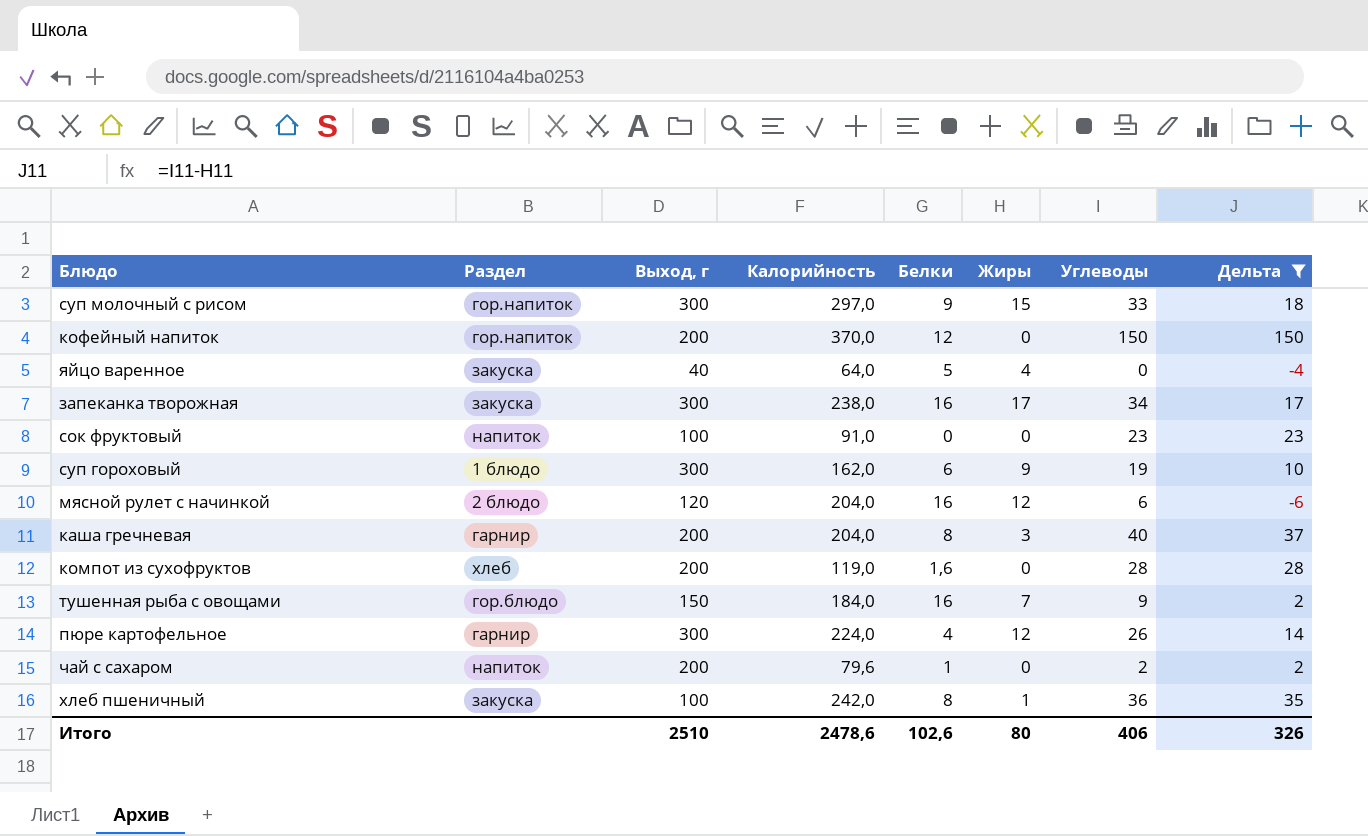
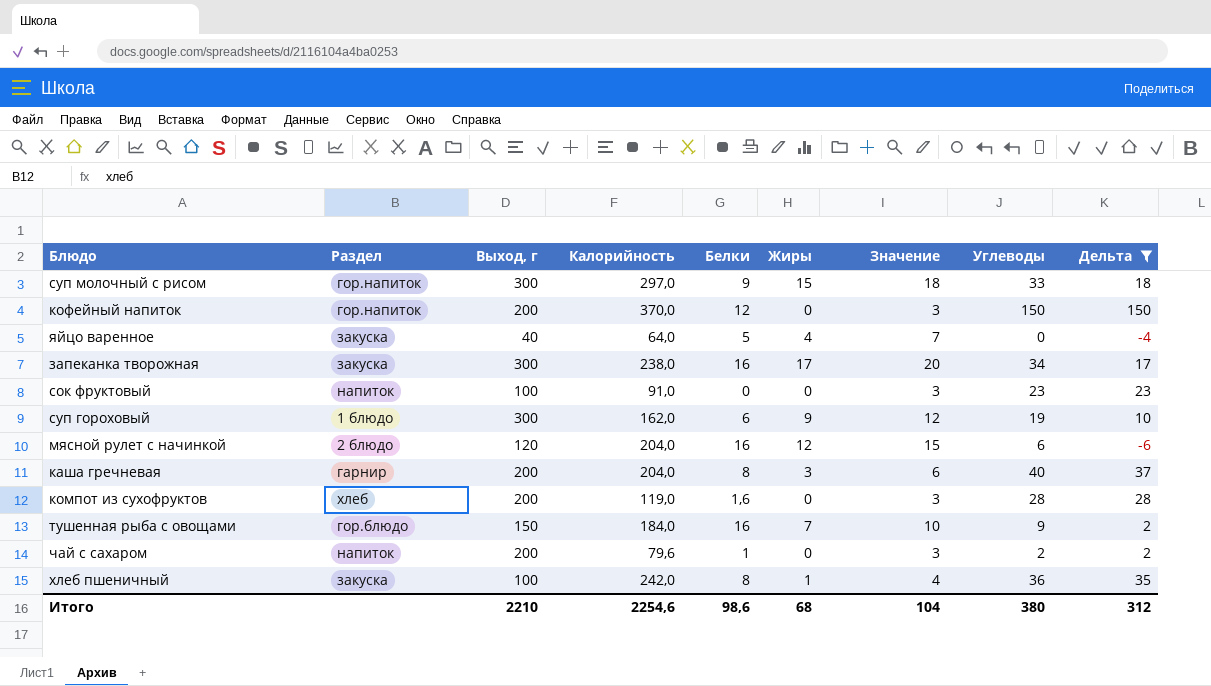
column Значение | formula: none -> [Жиры] + 3
row пюре картофельное: гарнир | 300 | 224,0 | 4 | 12 | 26 | 14 -> none
Итого | Выход, г: 2510 -> 2210
Итого | Калорийность: 2478,6 -> 2254,6
Итого | Белки: 102,6 -> 98,6
Итого | Жиры: 80 -> 68
Итого | Углеводы: 406 -> 380
Итого | Дельта: 326 -> 312

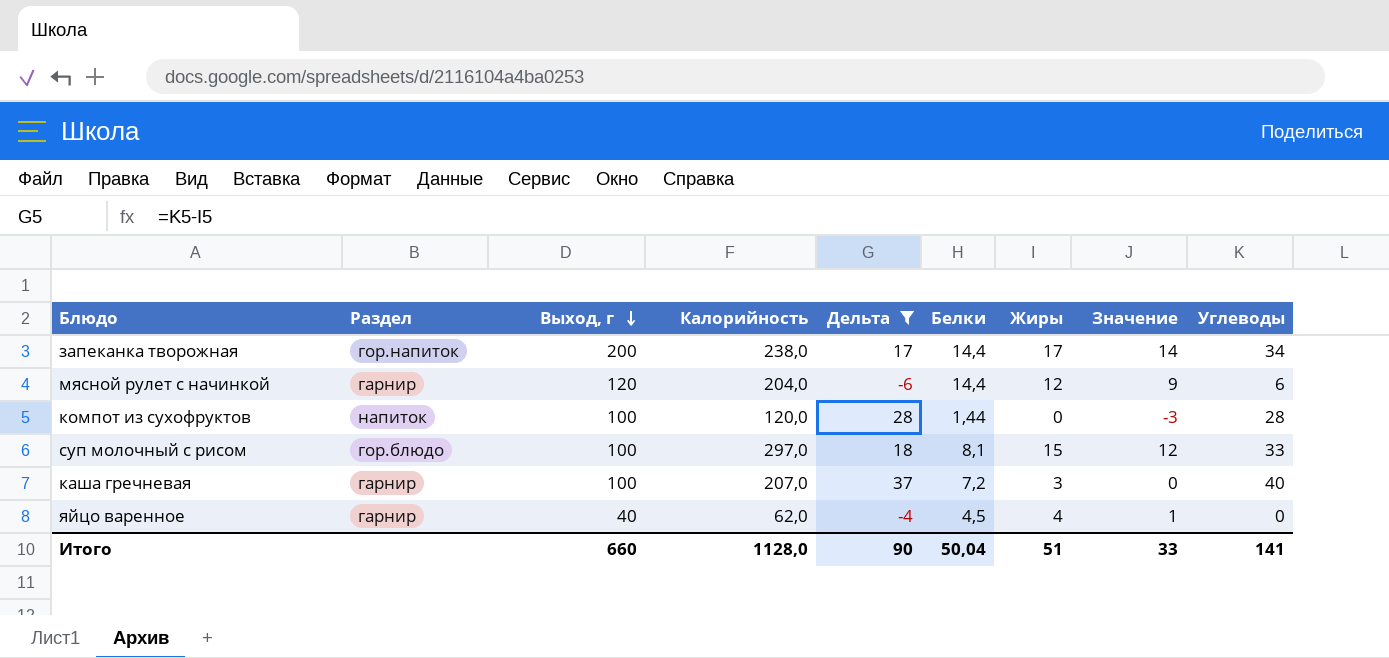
row order: none -> Выход, г descending
column Дельта | position: 9 -> 5
column Значение | formula: [Жиры] + 3 -> [Жиры] - 3
row кофейный напиток: гор.напиток | 200 | 370,0 | 12 | 0 | 3 | 150 | 150 -> none
row сок фруктовый: напиток | 100 | 91,0 | 0 | 0 | 3 | 23 | 23 -> none
row суп гороховый: 1 блюдо | 300 | 162,0 | 6 | 9 | 12 | 19 | 10 -> none
row тушенная рыба с овощами: гор.блюдо | 150 | 184,0 | 16 | 7 | 10 | 9 | 2 -> none
row чай с сахаром: напиток | 200 | 79,6 | 1 | 0 | 3 | 2 | 2 -> none
row хлеб пшеничный: закуска | 100 | 242,0 | 8 | 1 | 4 | 36 | 35 -> none
запеканка творожная | Раздел: закуска -> гор.напиток
запеканка творожная | Выход, г: 300 -> 200
запеканка творожная | Белки: 16 -> 14,4
мясной рулет с начинкой | Раздел: 2 блюдо -> гарнир
мясной рулет с начинкой | Белки: 16 -> 14,4
компот из сухофруктов | Раздел: хлеб -> напиток
компот из сухофруктов | Выход, г: 200 -> 100
компот из сухофруктов | Калорийность: 119,0 -> 120,0
компот из сухофруктов | Белки: 1,6 -> 1,44
суп молочный с рисом | Раздел: гор.напиток -> гор.блюдо
суп молочный с рисом | Выход, г: 300 -> 100
суп молочный с рисом | Белки: 9 -> 8,1
каша гречневая | Выход, г: 200 -> 100
каша гречневая | Калорийность: 204,0 -> 207,0
каша гречневая | Белки: 8 -> 7,2
яйцо варенное | Раздел: закуска -> гарнир
яйцо варенное | Калорийность: 64,0 -> 62,0
яйцо варенное | Белки: 5 -> 4,5
Итого | Выход, г: 2210 -> 660
Итого | Калорийность: 2254,6 -> 1128,0
Итого | Дельта: 312 -> 90
Итого | Белки: 98,6 -> 50,04
Итого | Жиры: 68 -> 51
Итого | Значение: 104 -> 33
Итого | Углеводы: 380 -> 141

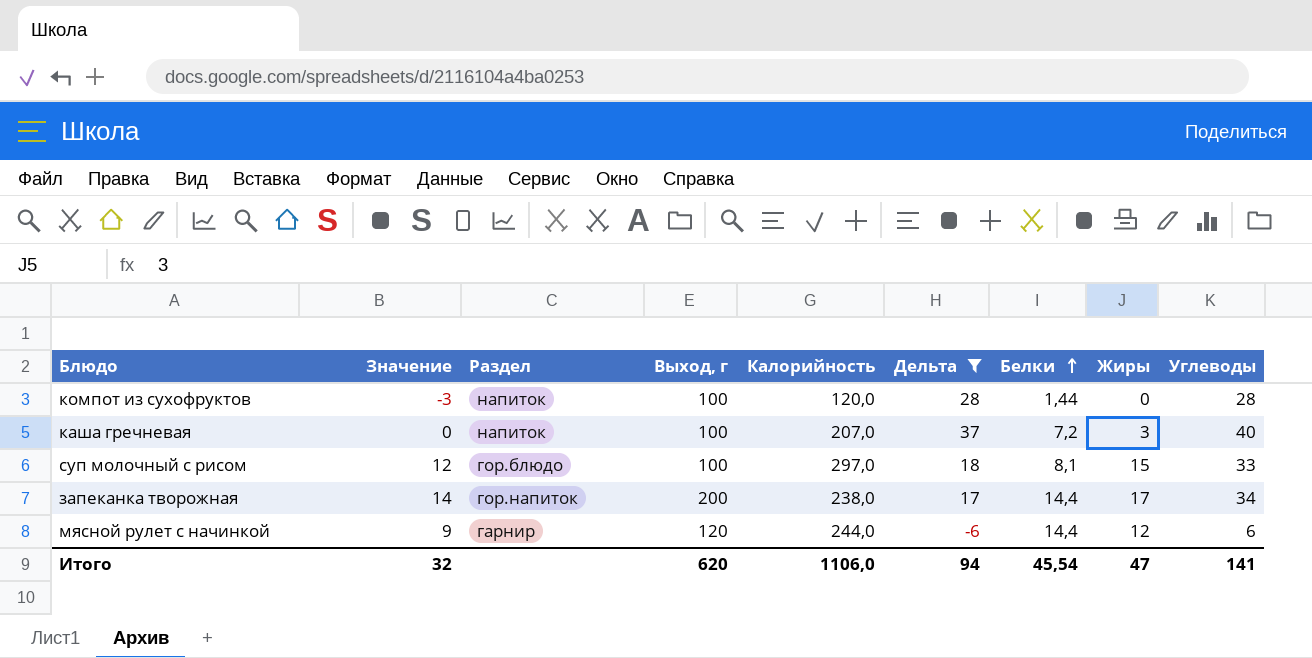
row order: Выход, г descending -> Белки ascending
column Значение | position: 8 -> 2
row яйцо варенное: гарнир | 40 | 62,0 | -4 | 4,5 | 4 | 1 | 0 -> none
каша гречневая | Раздел: гарнир -> напиток
мясной рулет с начинкой | Калорийность: 204,0 -> 244,0
Итого | Значение: 33 -> 32
Итого | Выход, г: 660 -> 620
Итого | Калорийность: 1128,0 -> 1106,0
Итого | Дельта: 90 -> 94
Итого | Белки: 50,04 -> 45,54
Итого | Жиры: 51 -> 47

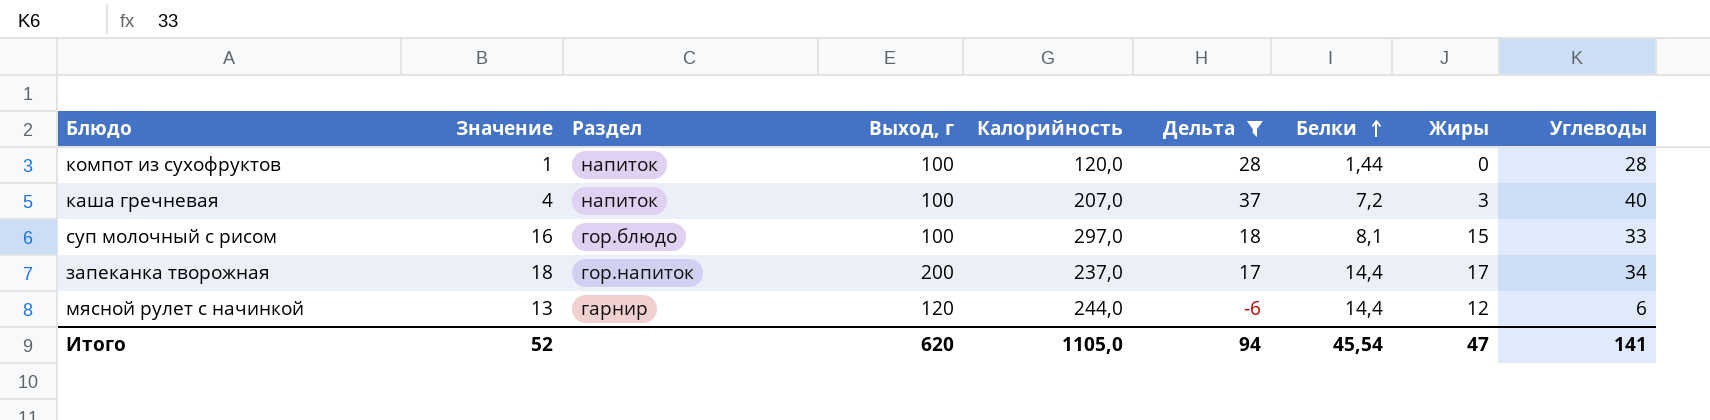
column Значение | formula: [Жиры] - 3 -> [Жиры] + 1
запеканка творожная | Калорийность: 238,0 -> 237,0
Итого | Значение: 32 -> 52
Итого | Калорийность: 1106,0 -> 1105,0

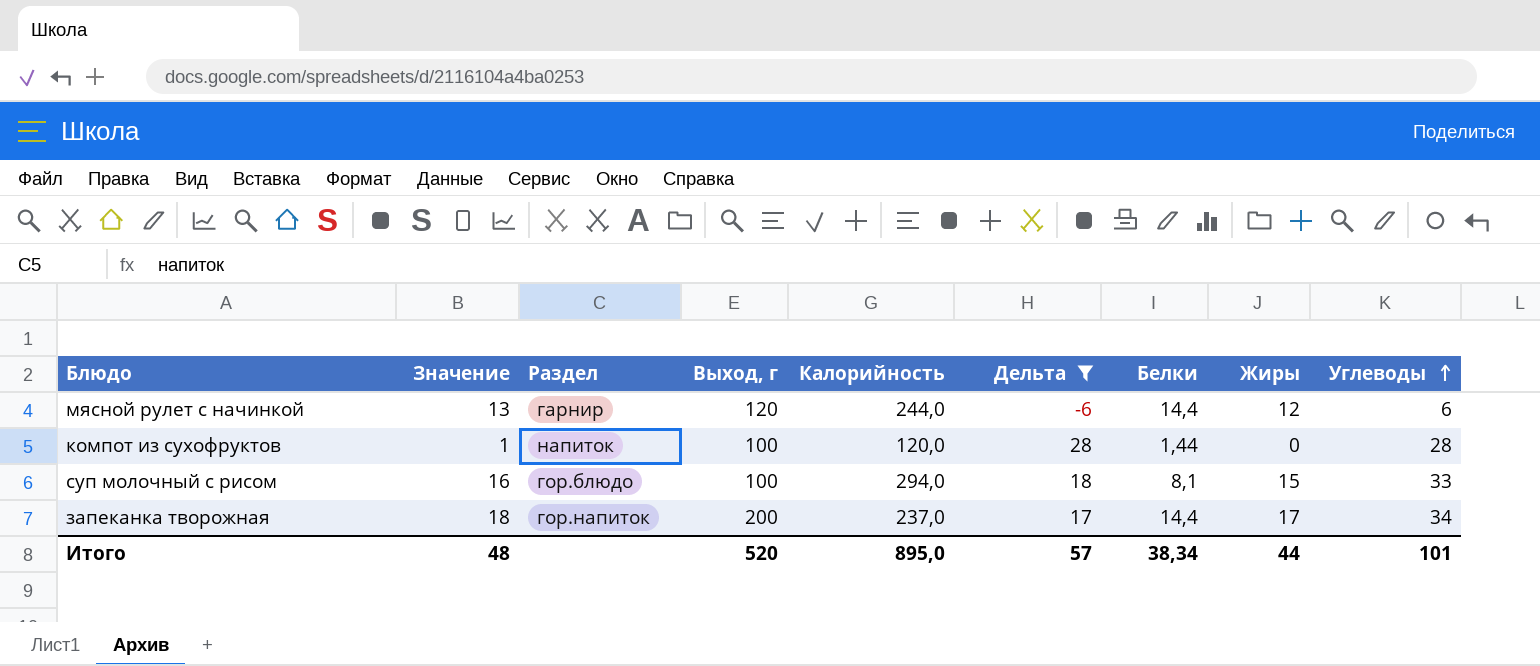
row order: Белки ascending -> Углеводы ascending
row каша гречневая: 4 | напиток | 100 | 207,0 | 37 | 7,2 | 3 | 40 -> none
суп молочный с рисом | Калорийность: 297,0 -> 294,0
Итого | Значение: 52 -> 48
Итого | Выход, г: 620 -> 520
Итого | Калорийность: 1105,0 -> 895,0
Итого | Дельта: 94 -> 57
Итого | Белки: 45,54 -> 38,34
Итого | Жиры: 47 -> 44
Итого | Углеводы: 141 -> 101

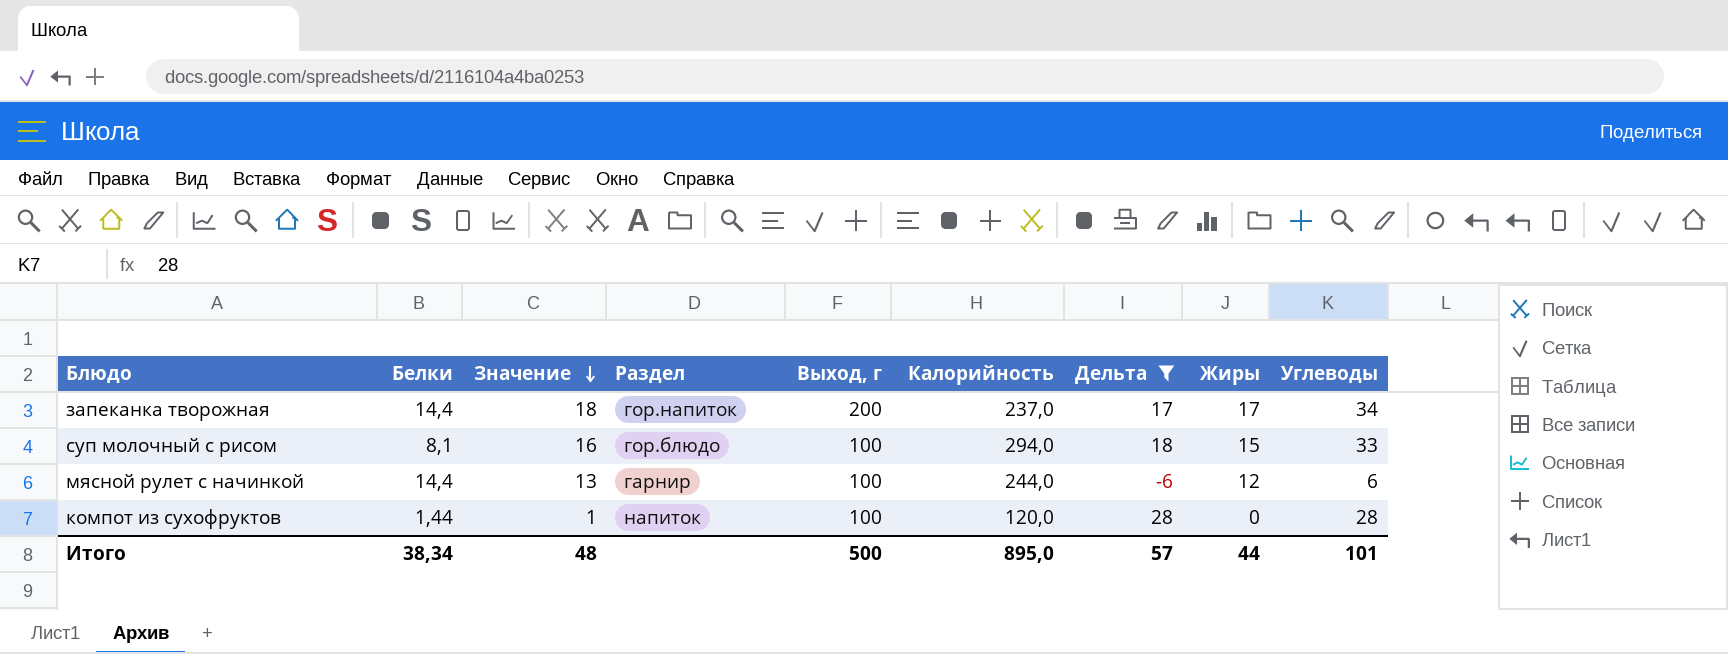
row order: Углеводы ascending -> Значение descending
column Белки | position: 7 -> 2
мясной рулет с начинкой | Выход, г: 120 -> 100
Итого | Выход, г: 520 -> 500

